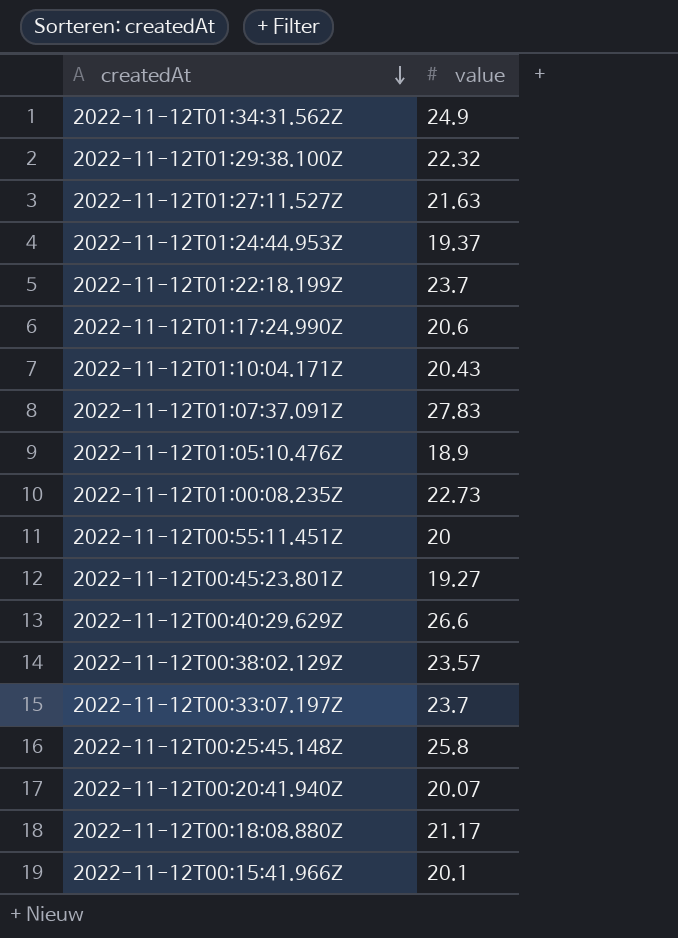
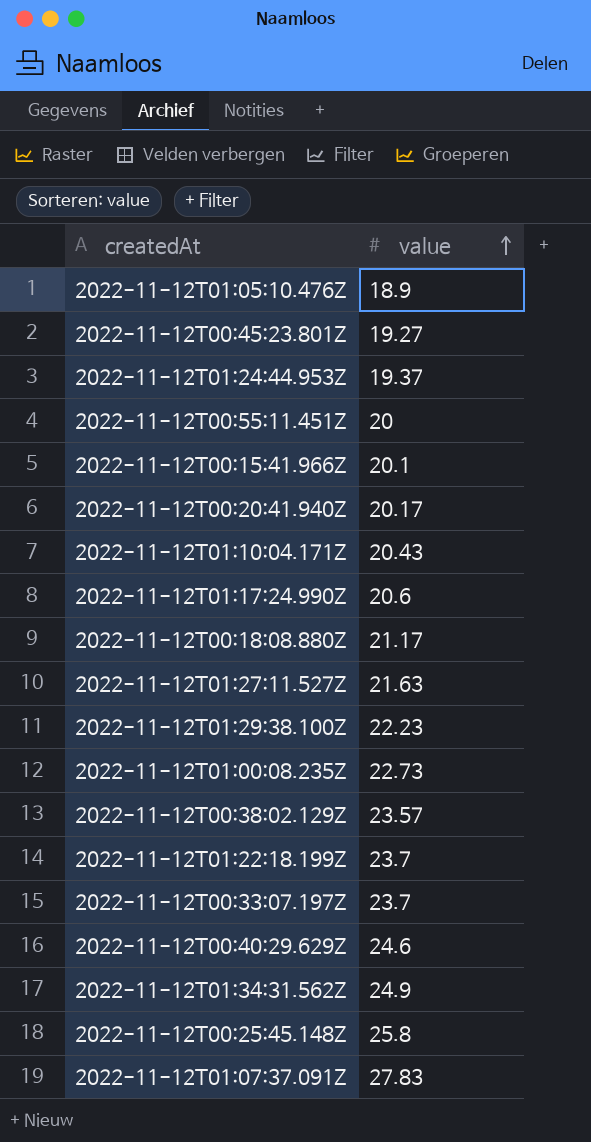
row order: createdAt descending -> value ascending
2022-11-12T00:20:41.940Z | value: 20.07 -> 20.17
2022-11-12T01:29:38.100Z | value: 22.32 -> 22.23
2022-11-12T00:40:29.629Z | value: 26.6 -> 24.6

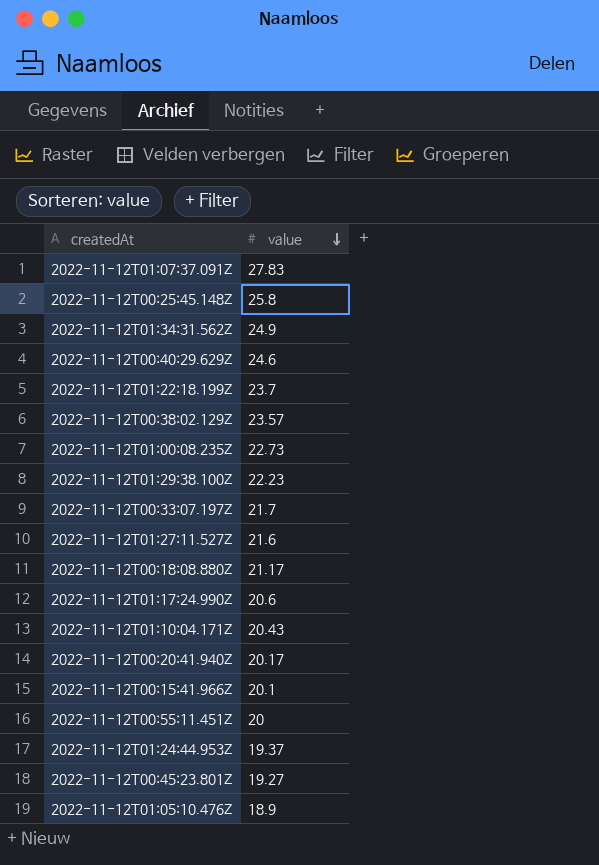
row order: value ascending -> value descending
2022-11-12T00:33:07.197Z | value: 23.7 -> 21.7
2022-11-12T01:27:11.527Z | value: 21.63 -> 21.6

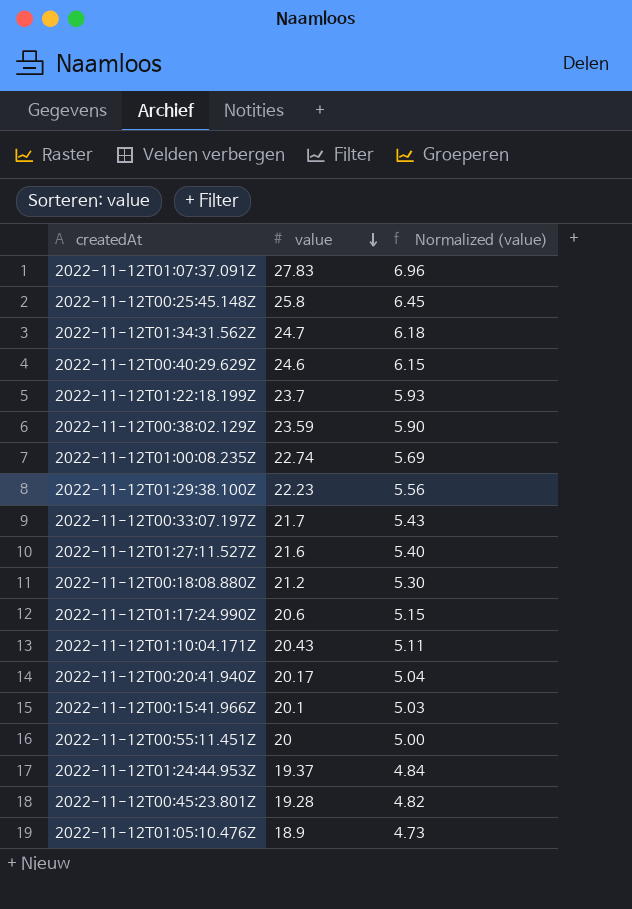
column Normalized (value) | formula: none -> [value] * 0.25
2022-11-12T01:34:31.562Z | value: 24.9 -> 24.7
2022-11-12T00:38:02.129Z | value: 23.57 -> 23.59
2022-11-12T01:00:08.235Z | value: 22.73 -> 22.74
2022-11-12T00:18:08.880Z | value: 21.17 -> 21.2
2022-11-12T00:45:23.801Z | value: 19.27 -> 19.28

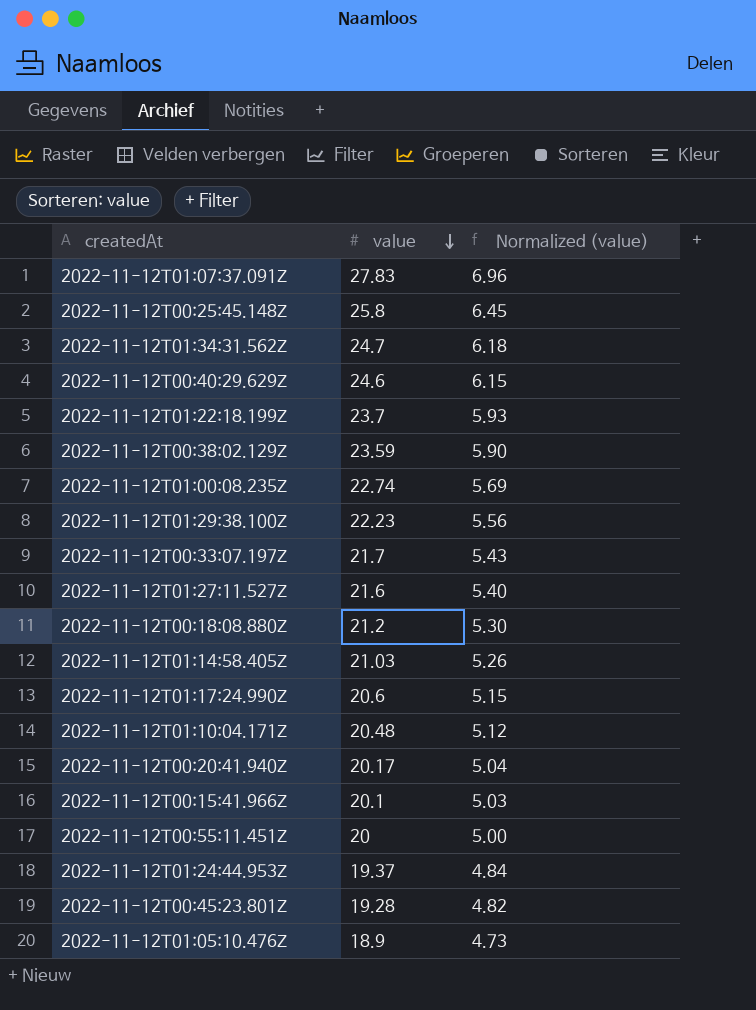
row 2022-11-12T01:14:58.405Z: none -> 21.03 | 5.26
2022-11-12T01:10:04.171Z | value: 20.43 -> 20.48
2022-11-12T01:10:04.171Z | Normalized (value): 5.11 -> 5.12

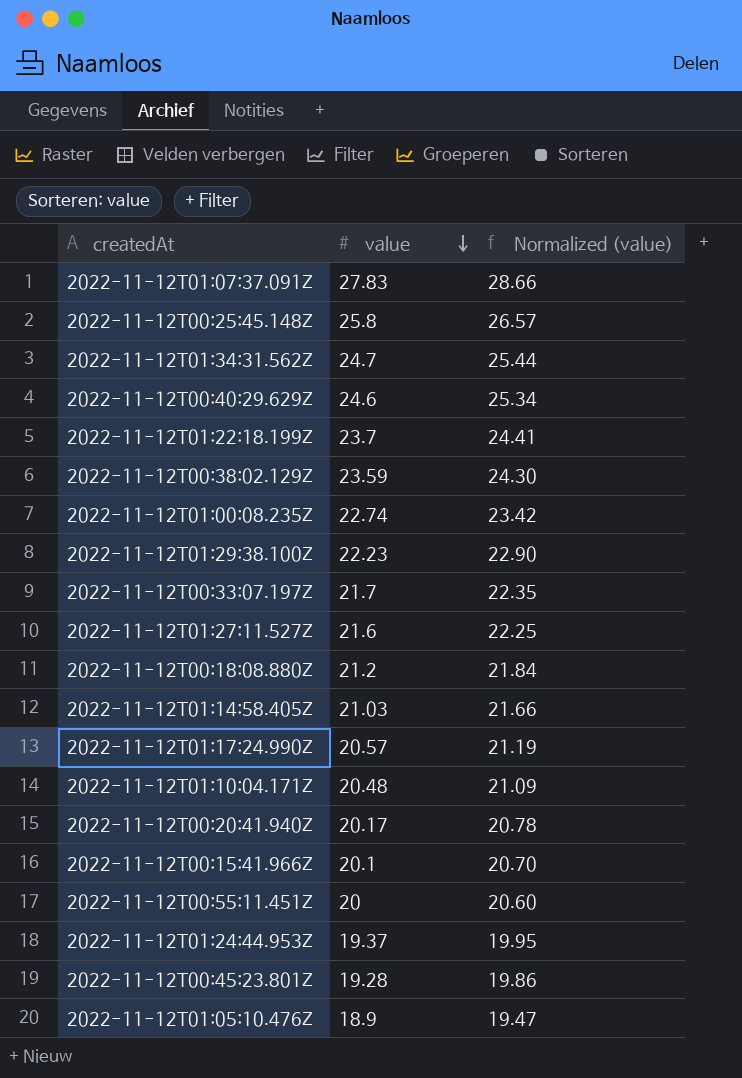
column Normalized (value) | formula: [value] * 0.25 -> [value] * 1.03
2022-11-12T01:17:24.990Z | value: 20.6 -> 20.57

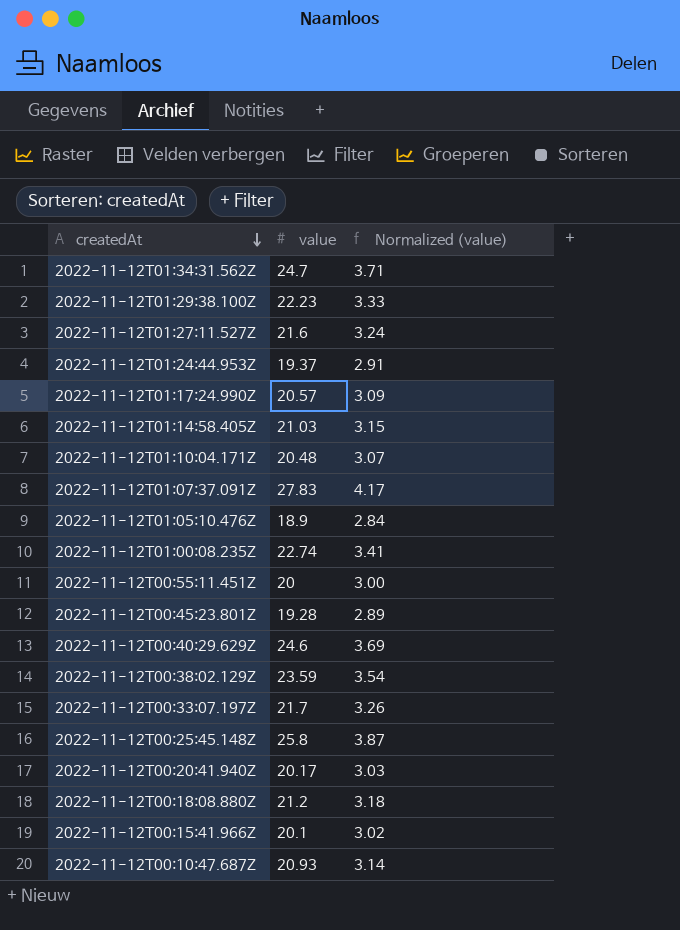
row order: value descending -> createdAt descending
column Normalized (value) | formula: [value] * 1.03 -> [value] * 0.15
row 2022-11-12T01:22:18.199Z: 23.7 | 24.41 -> none
row 2022-11-12T00:10:47.687Z: none -> 20.93 | 3.14

